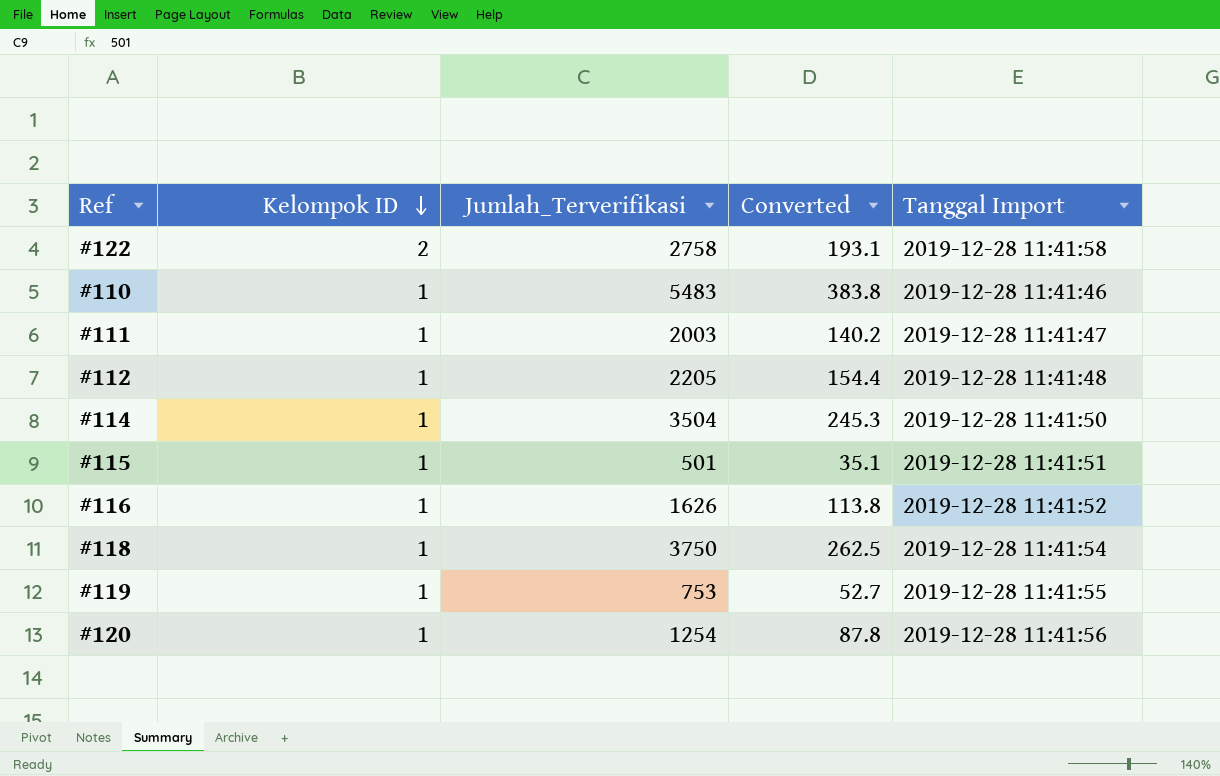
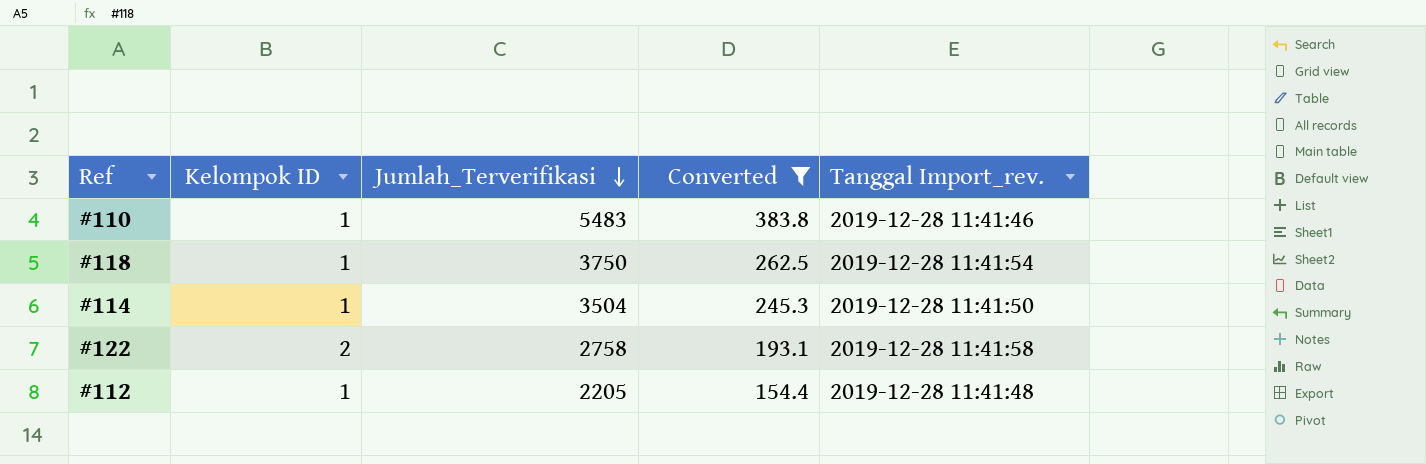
filter: none -> Converted >= 154.4
row order: Kelompok ID descending -> Jumlah_Terverifikasi descending
column name: Tanggal Import -> Tanggal Import_rev.

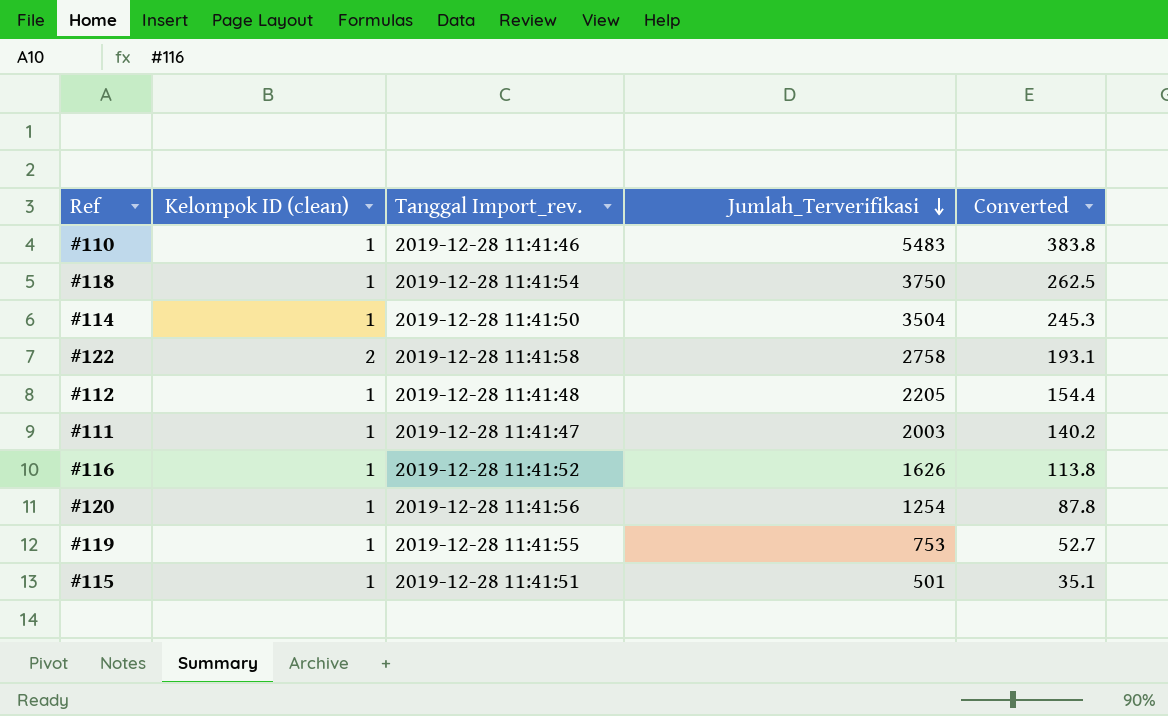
filter: Converted >= 154.4 -> none
column name: Kelompok ID -> Kelompok ID (clean)
column Tanggal Import_rev. | position: 5 -> 3

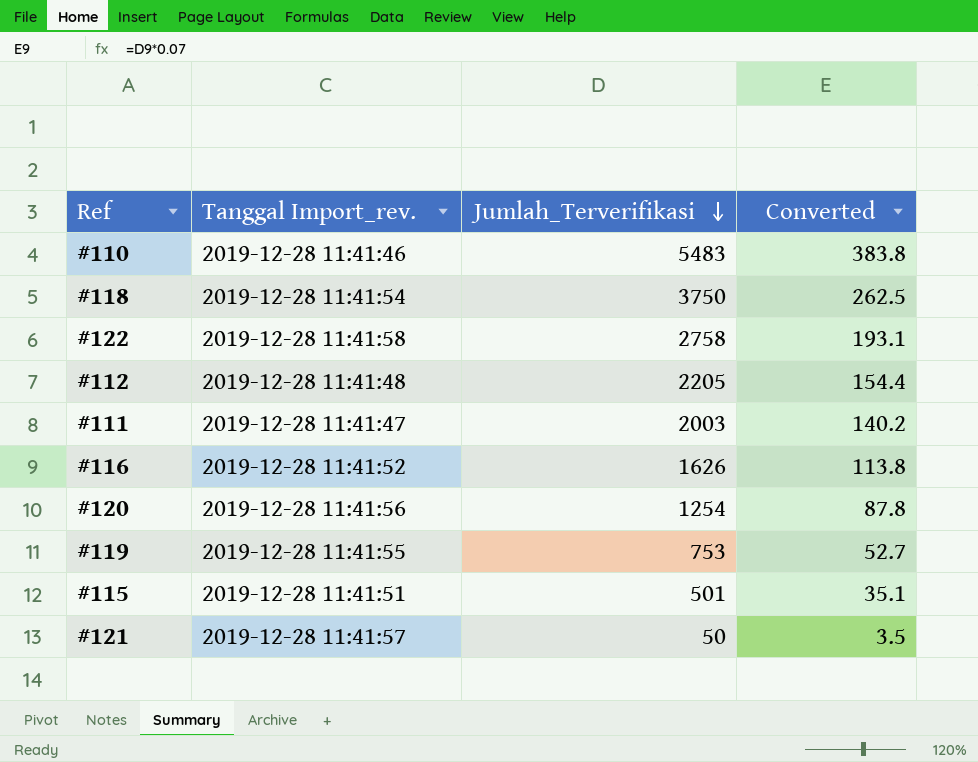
column Kelompok ID (clean) | position: 2 -> none
row #114: 1 | 2019-12-28 11:41:50 | 3504 | 245.3 -> none
row #121: none -> 2019-12-28 11:41:57 | 50 | 3.5

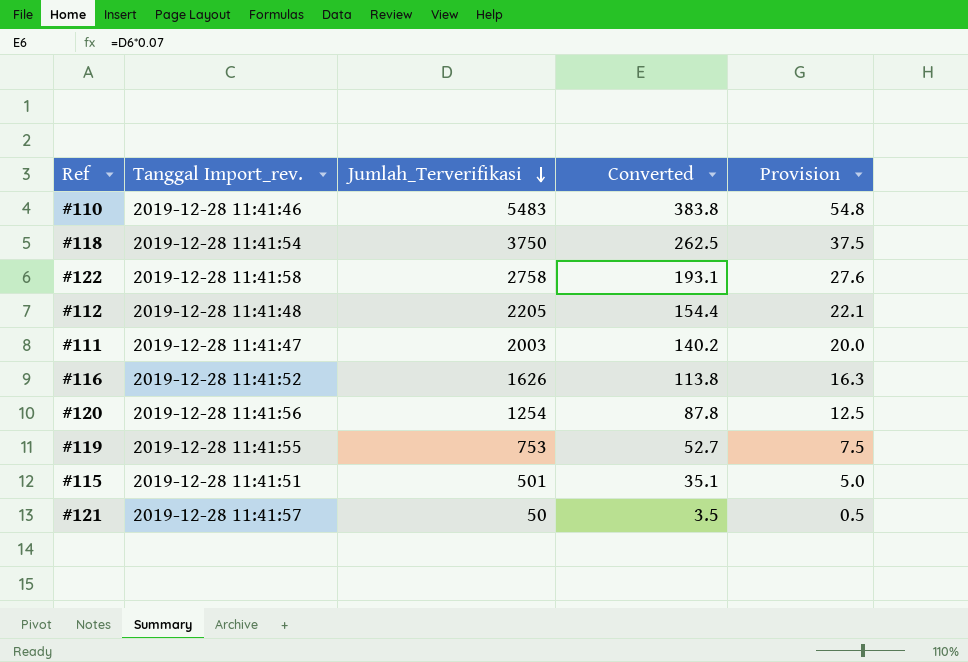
column Provision | formula: none -> [Jumlah_Terverifikasi] * 0.01

